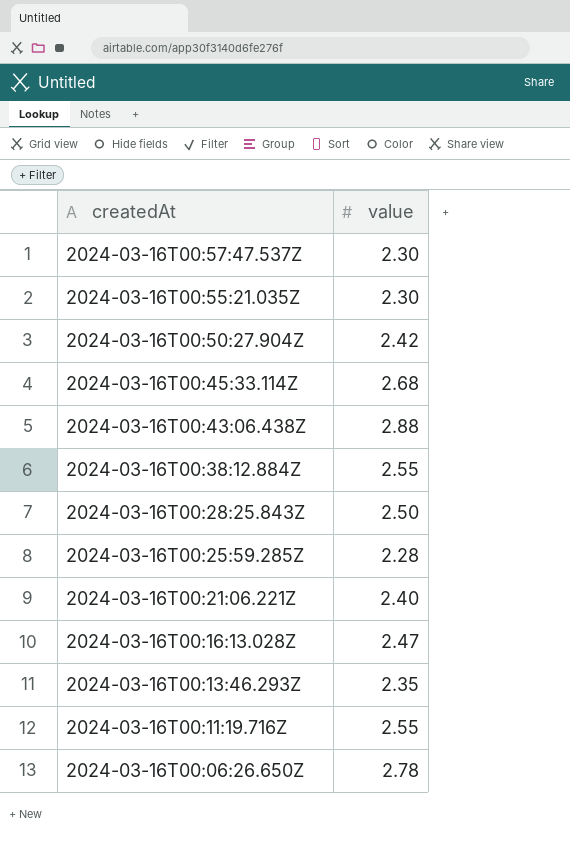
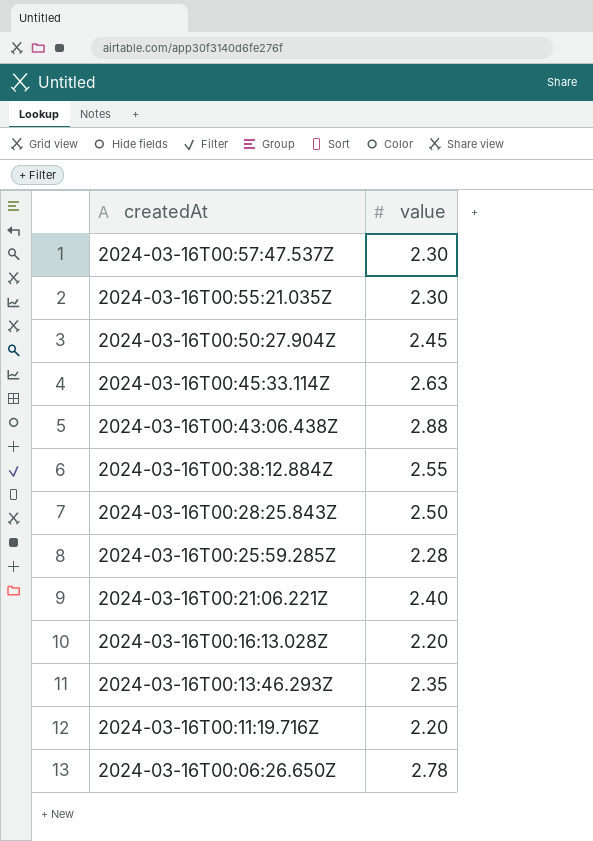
2024-03-16T00:50:27.904Z | value: 2.42 -> 2.45
2024-03-16T00:45:33.114Z | value: 2.68 -> 2.63
2024-03-16T00:16:13.028Z | value: 2.47 -> 2.20
2024-03-16T00:11:19.716Z | value: 2.55 -> 2.20

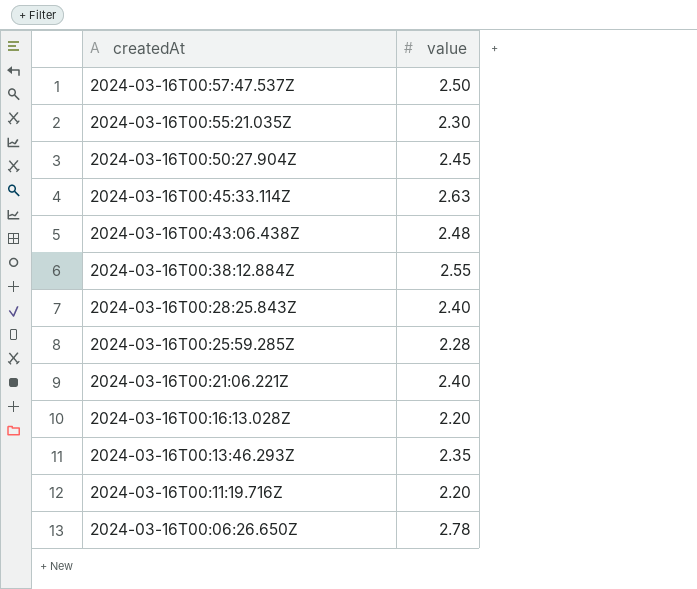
2024-03-16T00:57:47.537Z | value: 2.30 -> 2.50
2024-03-16T00:43:06.438Z | value: 2.88 -> 2.48
2024-03-16T00:28:25.843Z | value: 2.50 -> 2.40

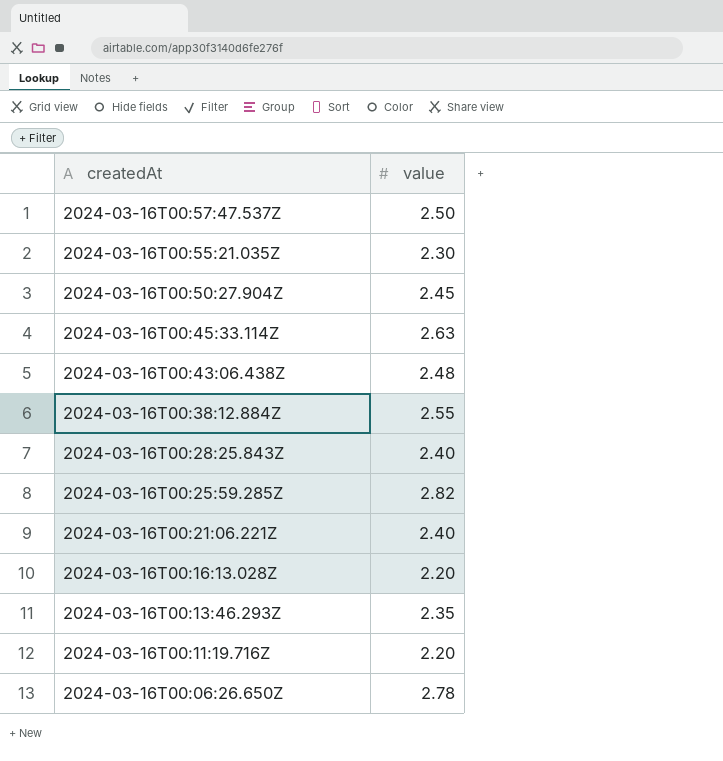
2024-03-16T00:25:59.285Z | value: 2.28 -> 2.82

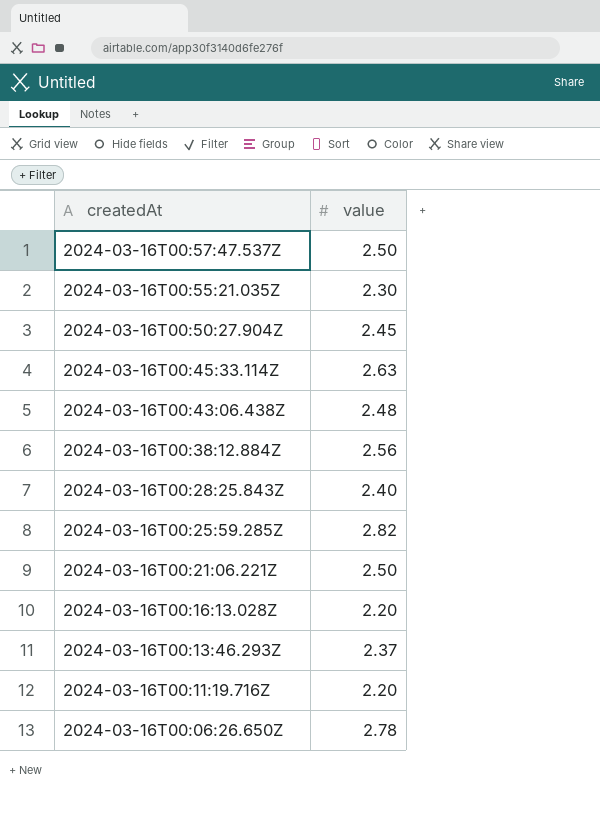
2024-03-16T00:38:12.884Z | value: 2.55 -> 2.56
2024-03-16T00:21:06.221Z | value: 2.40 -> 2.50
2024-03-16T00:13:46.293Z | value: 2.35 -> 2.37

